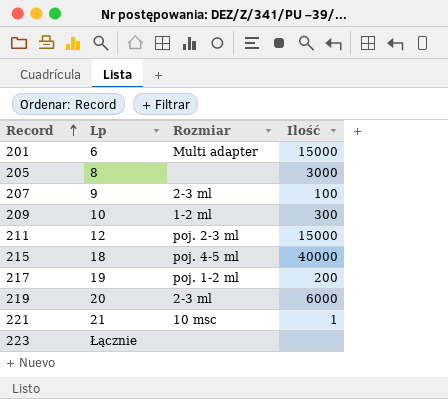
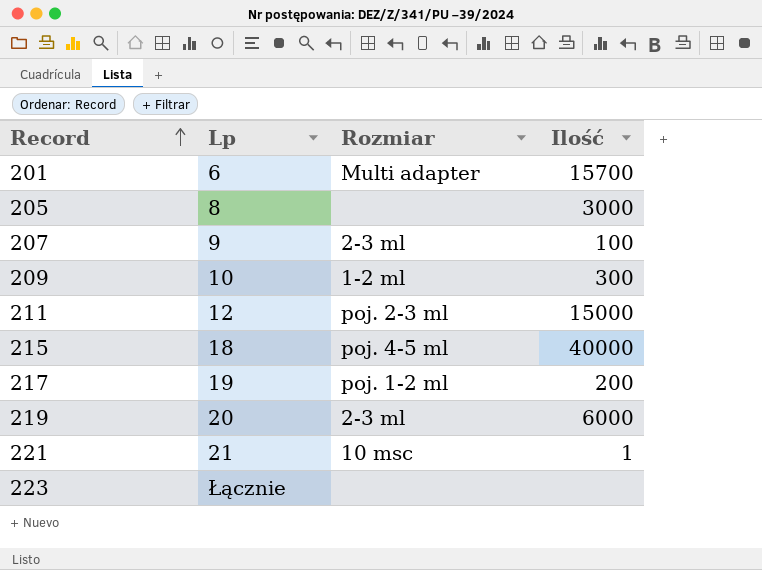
201 | Ilość: 15000 -> 15700

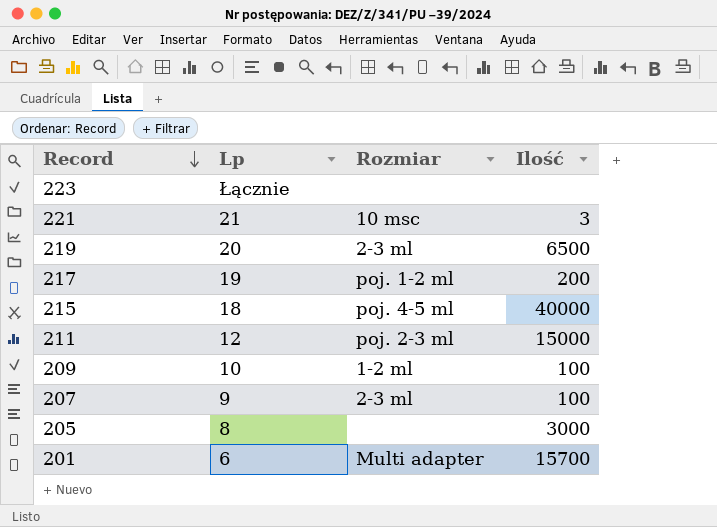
row order: Record ascending -> Record descending
221 | Ilość: 1 -> 3
219 | Ilość: 6000 -> 6500
209 | Ilość: 300 -> 100

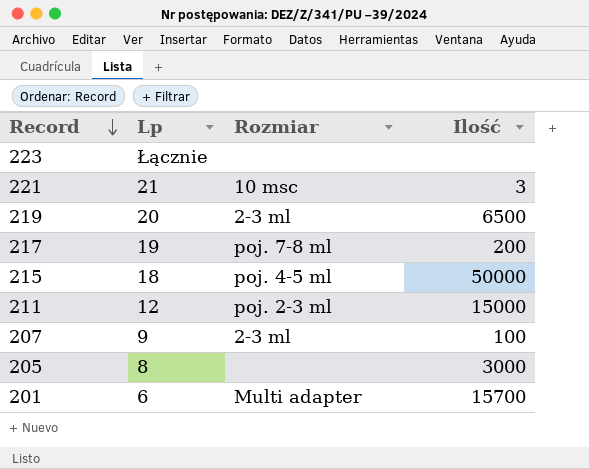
row 209: 10 | 1-2 ml | 100 -> none
217 | Rozmiar: poj. 1-2 ml -> poj. 7-8 ml
215 | Ilość: 40000 -> 50000

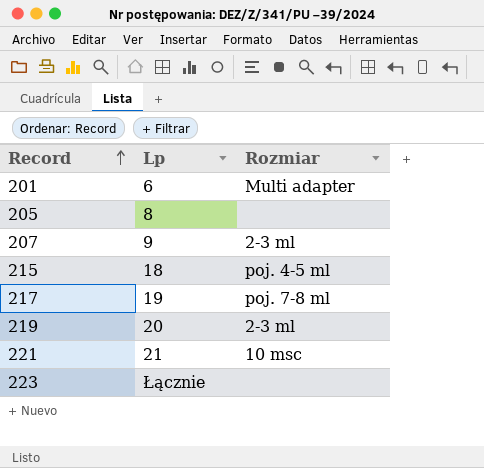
row order: Record descending -> Record ascending
column Ilość | position: 4 -> none
row 211: 12 | poj. 2-3 ml | 15000 -> none

